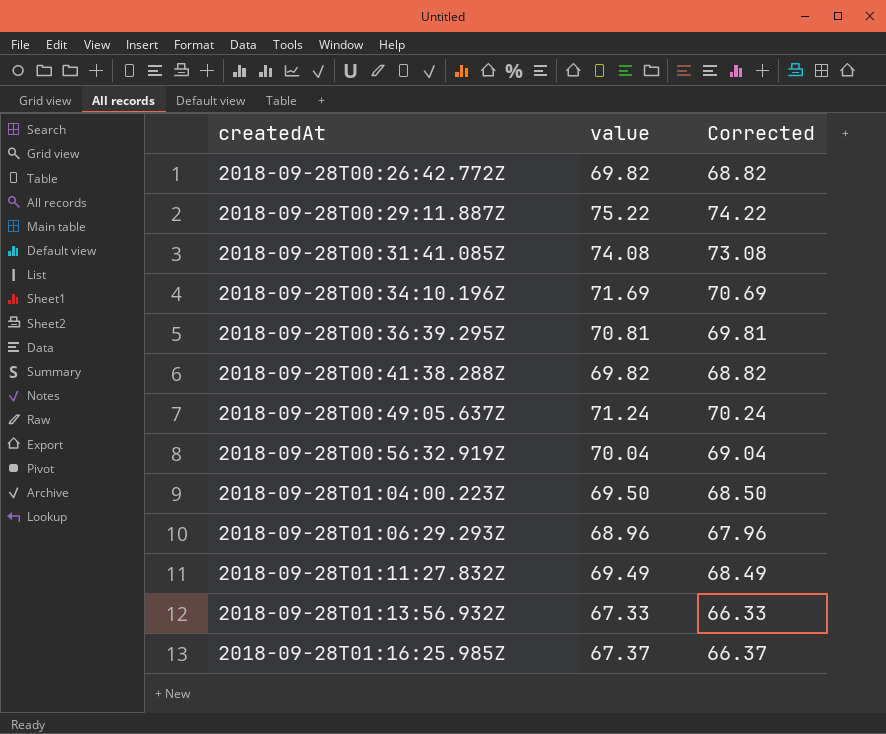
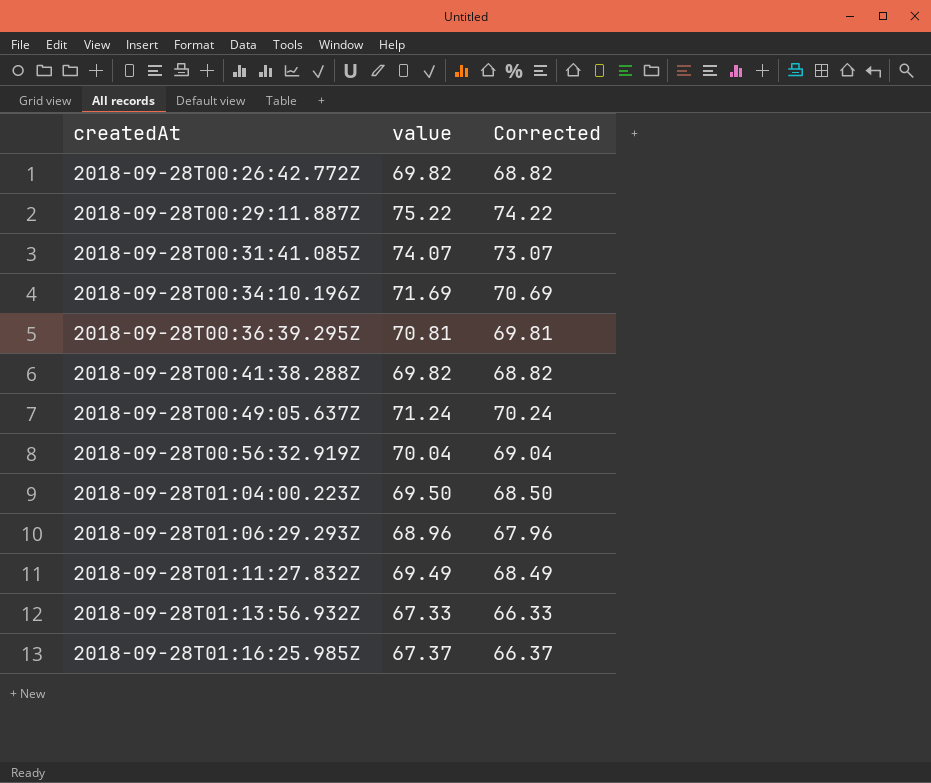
2018-09-28T00:31:41.085Z | value: 74.08 -> 74.07
2018-09-28T00:31:41.085Z | Corrected: 73.08 -> 73.07

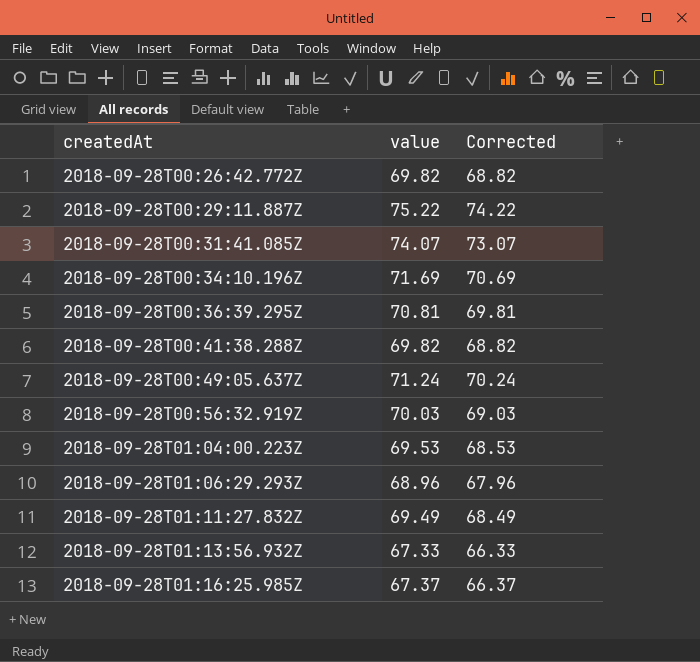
2018-09-28T00:56:32.919Z | value: 70.04 -> 70.03
2018-09-28T00:56:32.919Z | Corrected: 69.04 -> 69.03
2018-09-28T01:04:00.223Z | value: 69.50 -> 69.53
2018-09-28T01:04:00.223Z | Corrected: 68.50 -> 68.53

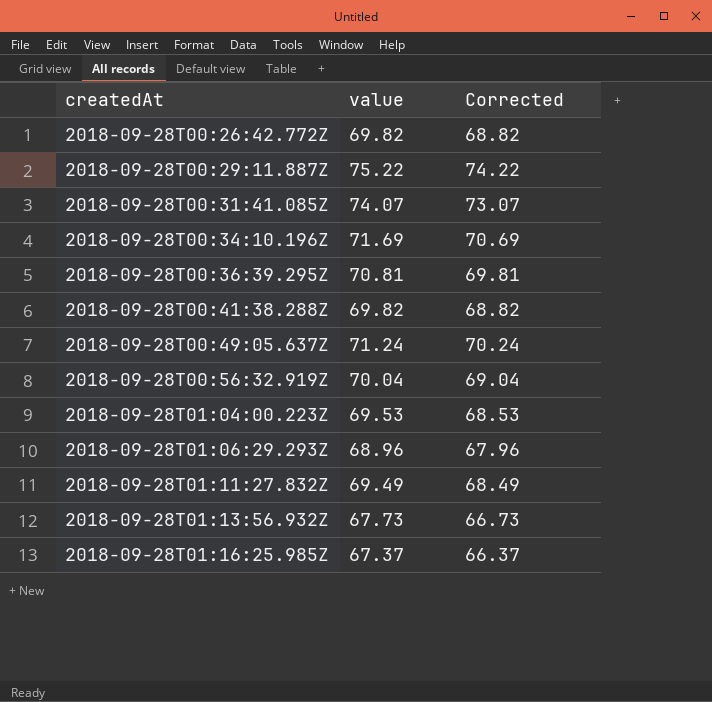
2018-09-28T00:56:32.919Z | value: 70.03 -> 70.04
2018-09-28T00:56:32.919Z | Corrected: 69.03 -> 69.04
2018-09-28T01:13:56.932Z | value: 67.33 -> 67.73
2018-09-28T01:13:56.932Z | Corrected: 66.33 -> 66.73

